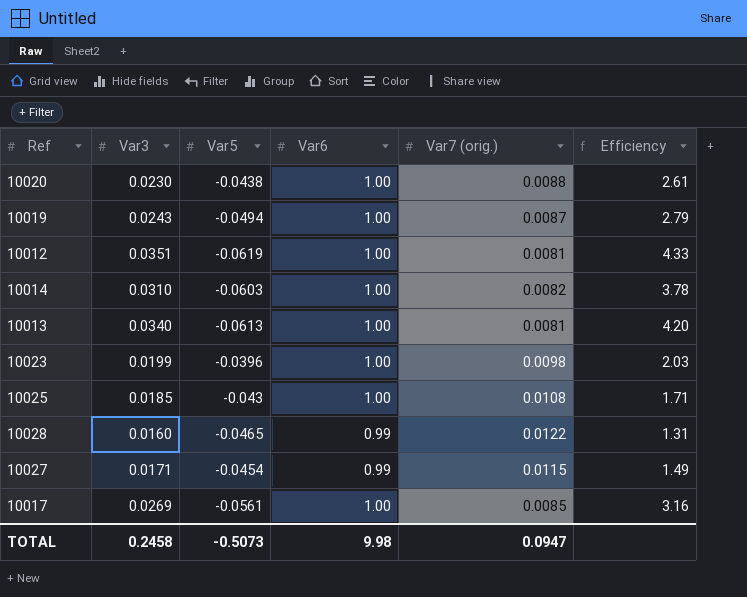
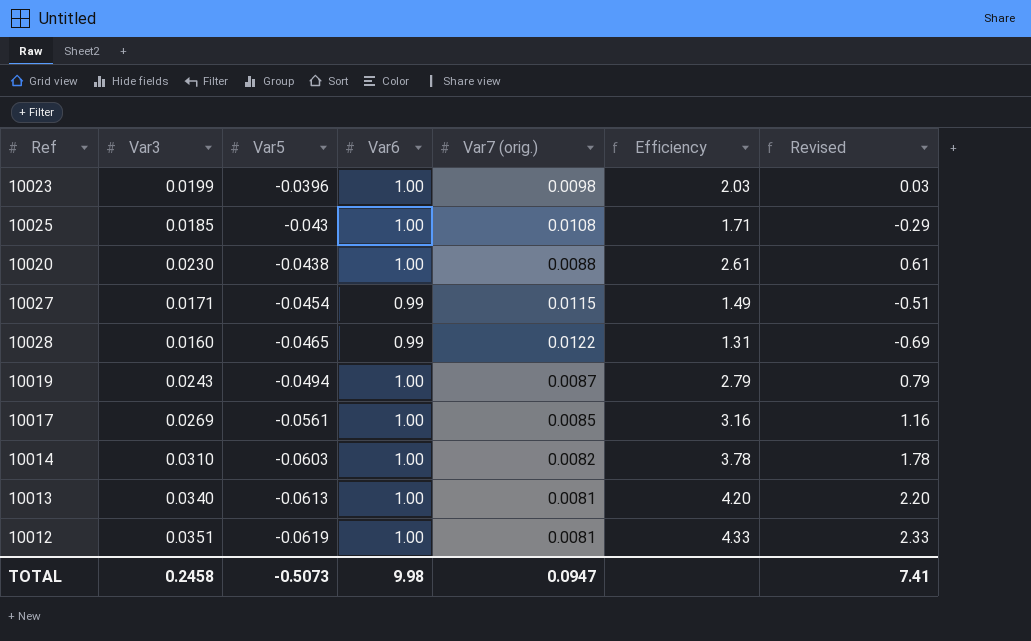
row order: none -> Var5 descending
column Revised | formula: none -> [Efficiency] - 2

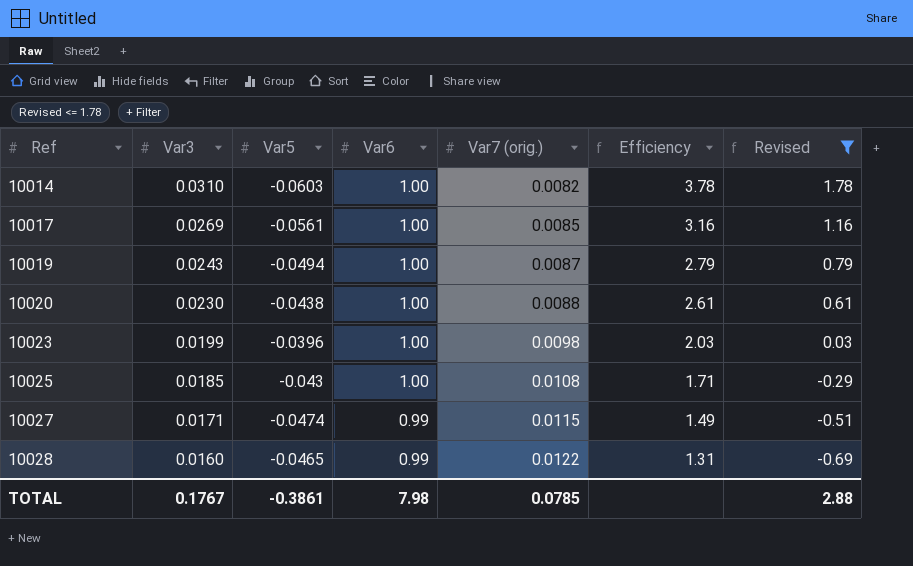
filter: none -> Revised <= 1.78
row order: Var5 descending -> Ref ascending
10027 | Var5: -0.0454 -> -0.0474
TOTAL | Var3: 0.2458 -> 0.1767
TOTAL | Var5: -0.5073 -> -0.3861
TOTAL | Var6: 9.98 -> 7.98
TOTAL | Var7 (orig.): 0.0947 -> 0.0785
TOTAL | Revised: 7.41 -> 2.88

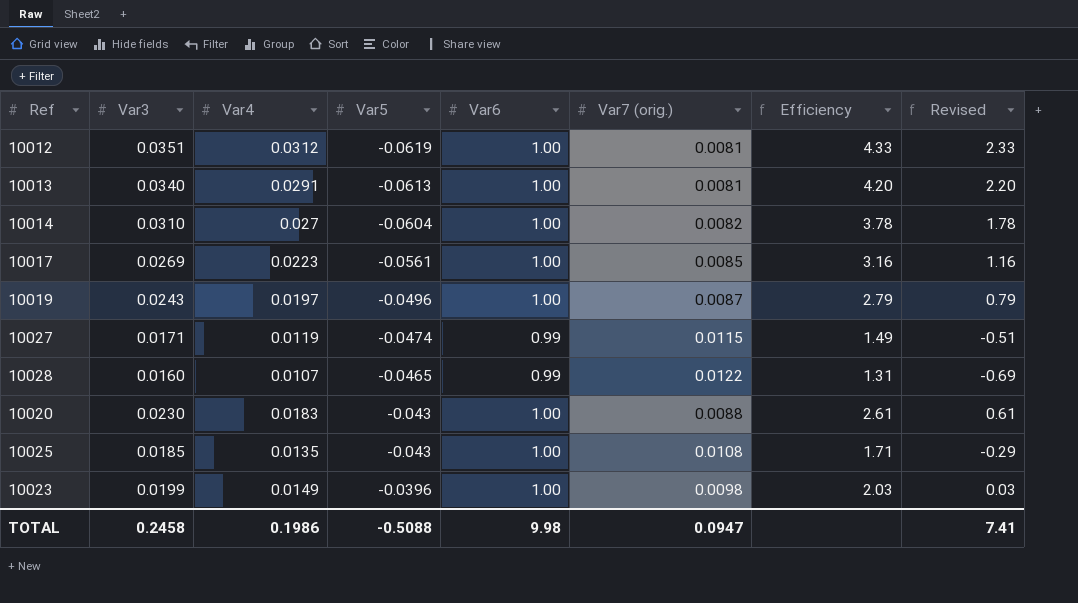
filter: Revised <= 1.78 -> none
row order: Ref ascending -> Var5 ascending
column Var4 | position: none -> 3
10014 | Var5: -0.0603 -> -0.0604
10019 | Var5: -0.0494 -> -0.0496
10020 | Var5: -0.0438 -> -0.043
TOTAL | Var3: 0.1767 -> 0.2458
TOTAL | Var5: -0.3861 -> -0.5088
TOTAL | Var6: 7.98 -> 9.98
TOTAL | Var7 (orig.): 0.0785 -> 0.0947
TOTAL | Revised: 2.88 -> 7.41

